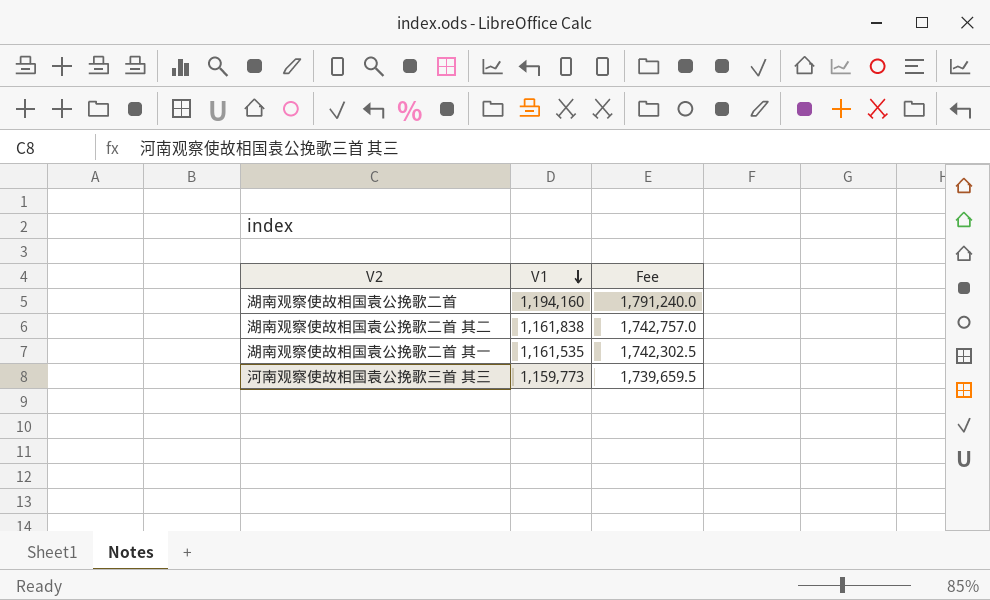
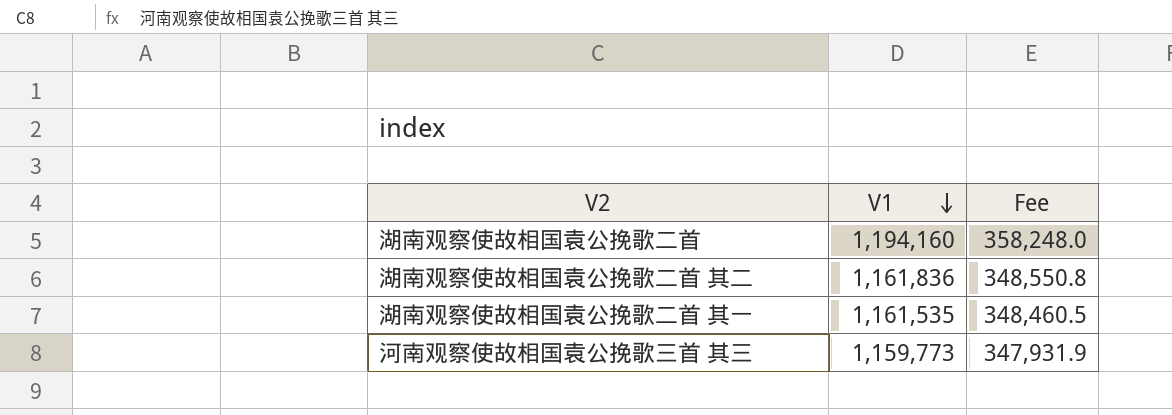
column Fee | formula: [V1] * 1.5 -> [V1] * 0.3
湖南观察使故相国袁公挽歌二首 其二 | V1: 1,161,838 -> 1,161,836

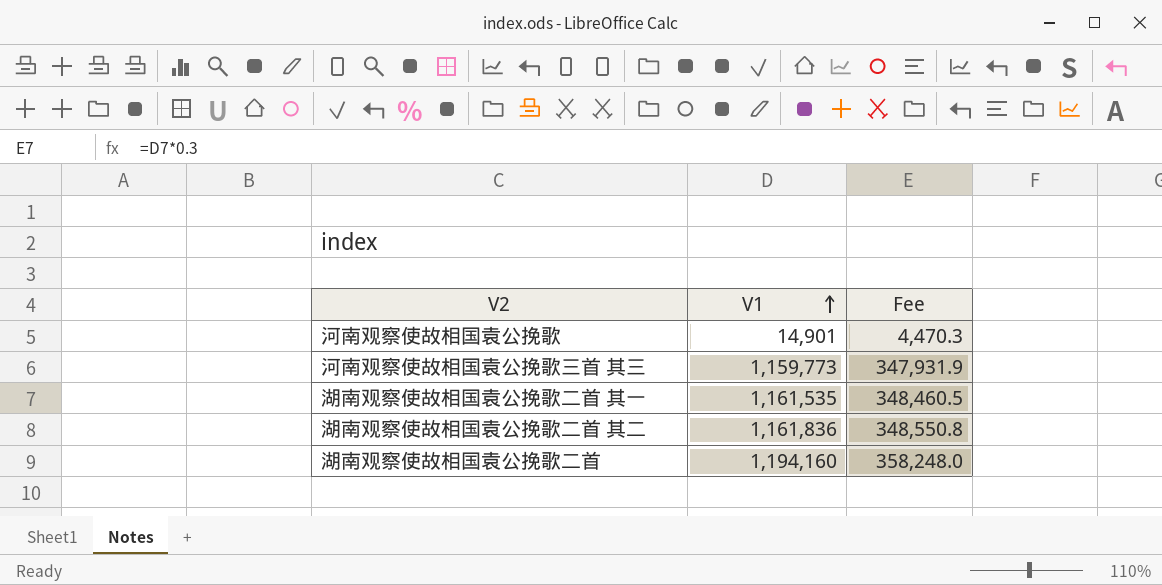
row order: V1 descending -> V1 ascending
row 河南观察使故相国袁公挽歌: none -> 14,901 | 4,470.3

